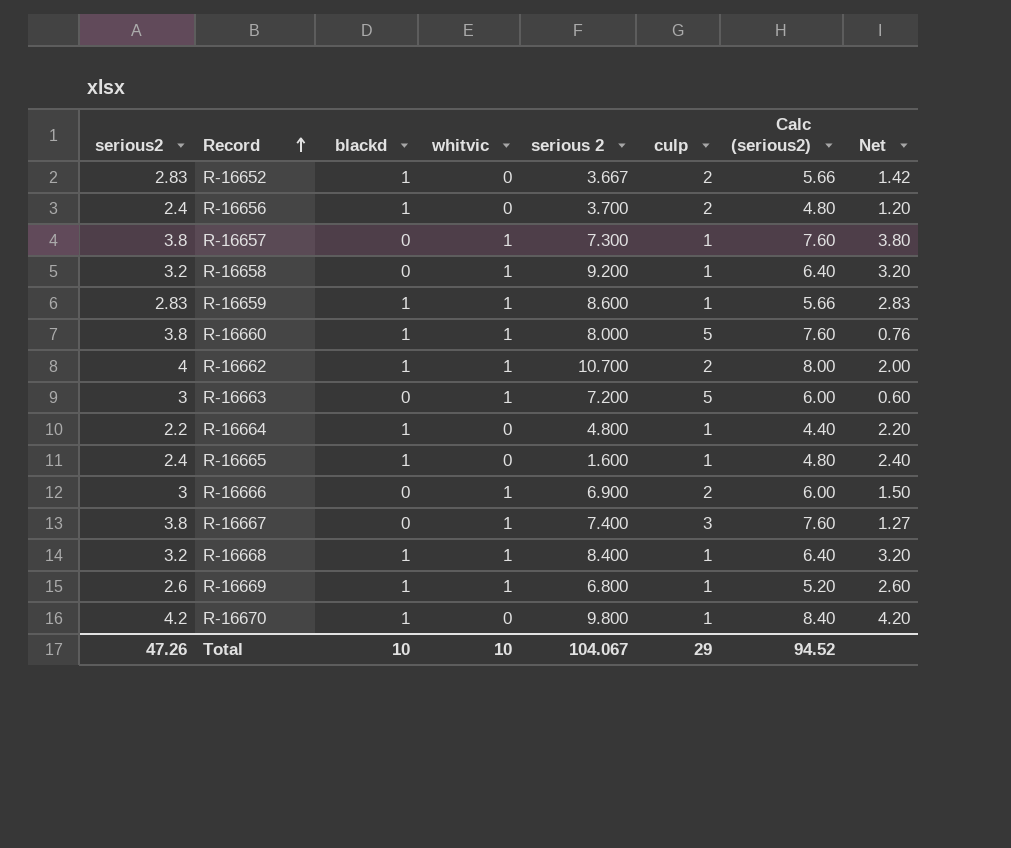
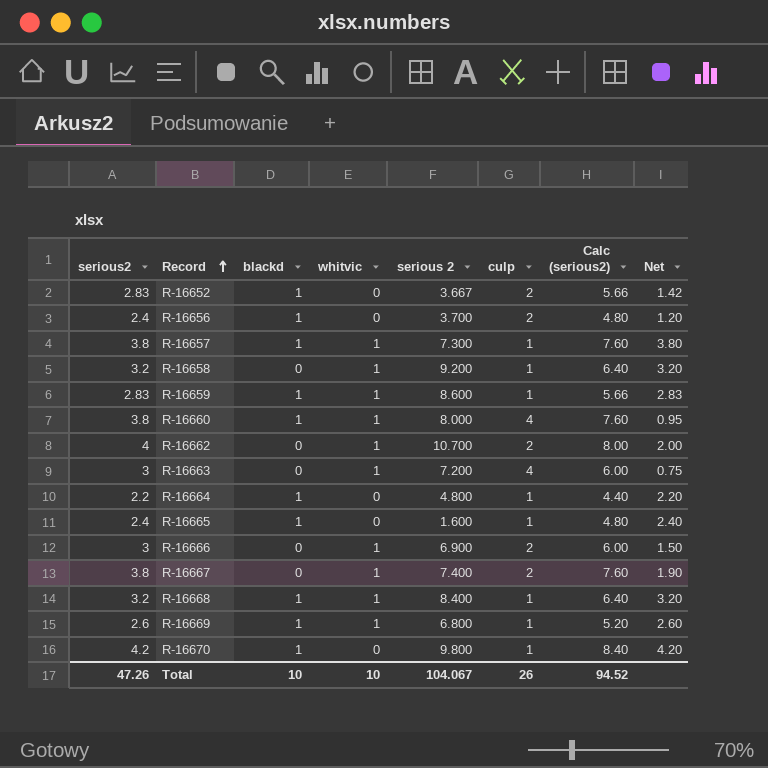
R-16657 | blackd: 0 -> 1
R-16660 | culp: 5 -> 4
R-16660 | Net: 0.76 -> 0.95
R-16662 | blackd: 1 -> 0
R-16663 | culp: 5 -> 4
R-16663 | Net: 0.60 -> 0.75
R-16667 | culp: 3 -> 2
R-16667 | Net: 1.27 -> 1.90
Total | culp: 29 -> 26

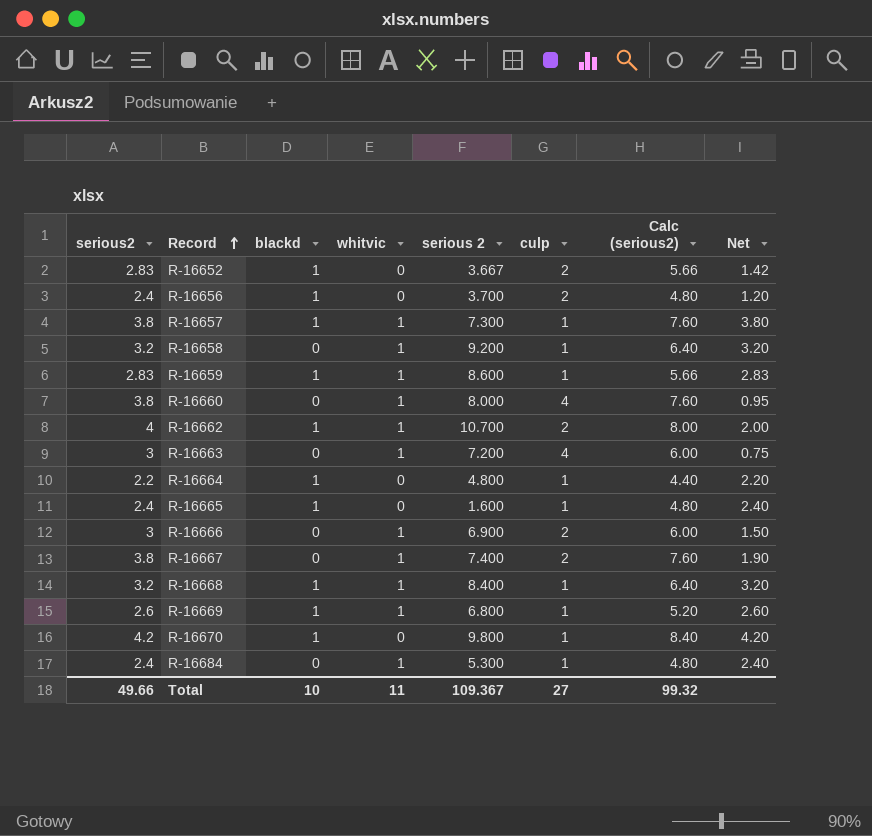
R-16660 | blackd: 1 -> 0
R-16662 | blackd: 0 -> 1
row R-16684: none -> 2.4 | 0 | 1 | 5.300 | 1 | 4.80 | 2.40
Total | serious2: 47.26 -> 49.66
Total | whitvic: 10 -> 11
Total | serious 2: 104.067 -> 109.367
Total | culp: 26 -> 27
Total | Calc (serious2): 94.52 -> 99.32

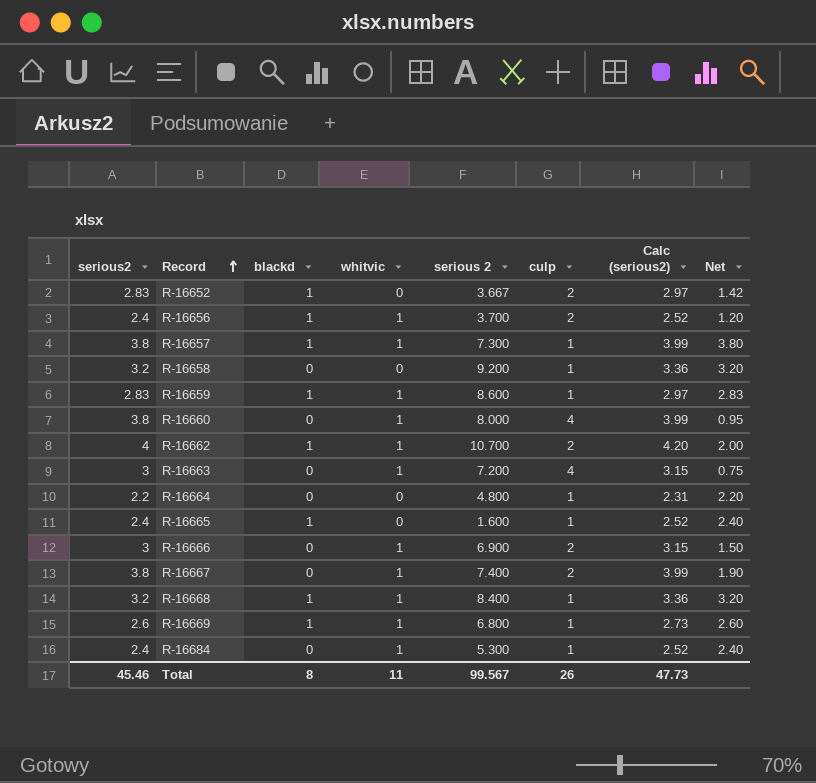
column Calc (serious2) | formula: [serious2] * 2 -> [serious2] * 1.05
row R-16670: 4.2 | 1 | 0 | 9.800 | 1 | 8.40 | 4.20 -> none
R-16656 | whitvic: 0 -> 1
R-16658 | whitvic: 1 -> 0
R-16664 | blackd: 1 -> 0
Total | serious2: 49.66 -> 45.46
Total | blackd: 10 -> 8
Total | serious 2: 109.367 -> 99.567
Total | culp: 27 -> 26
Total | Calc (serious2): 99.32 -> 47.73

